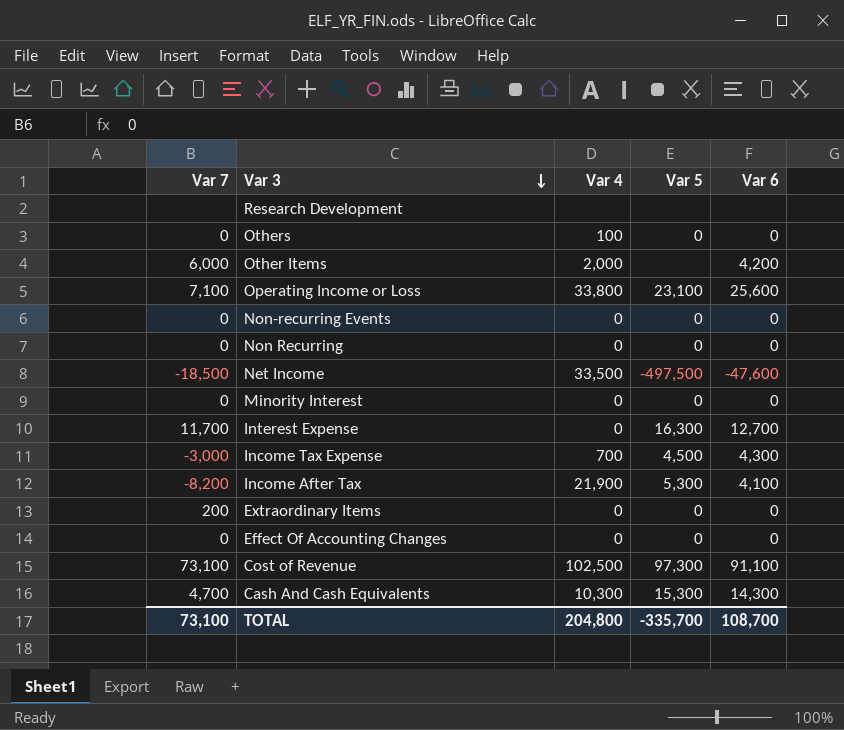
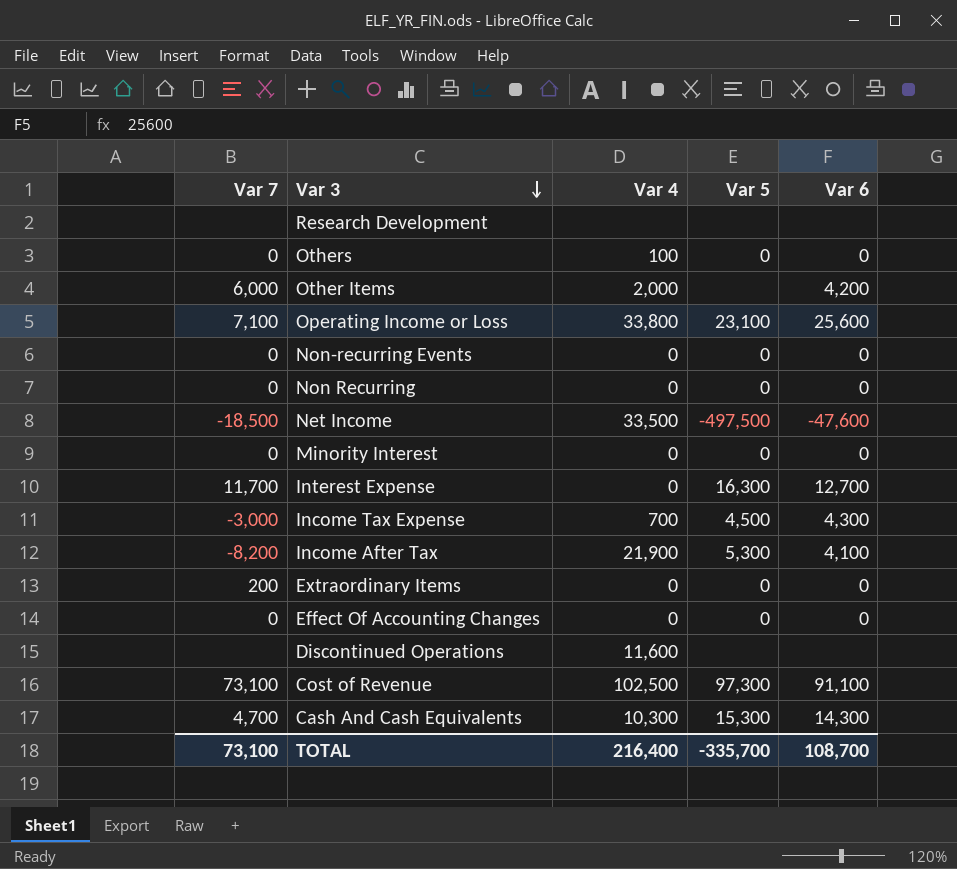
row Discontinued Operations: none -> none | 11,600 | none | none
TOTAL | Var 4: 204,800 -> 216,400

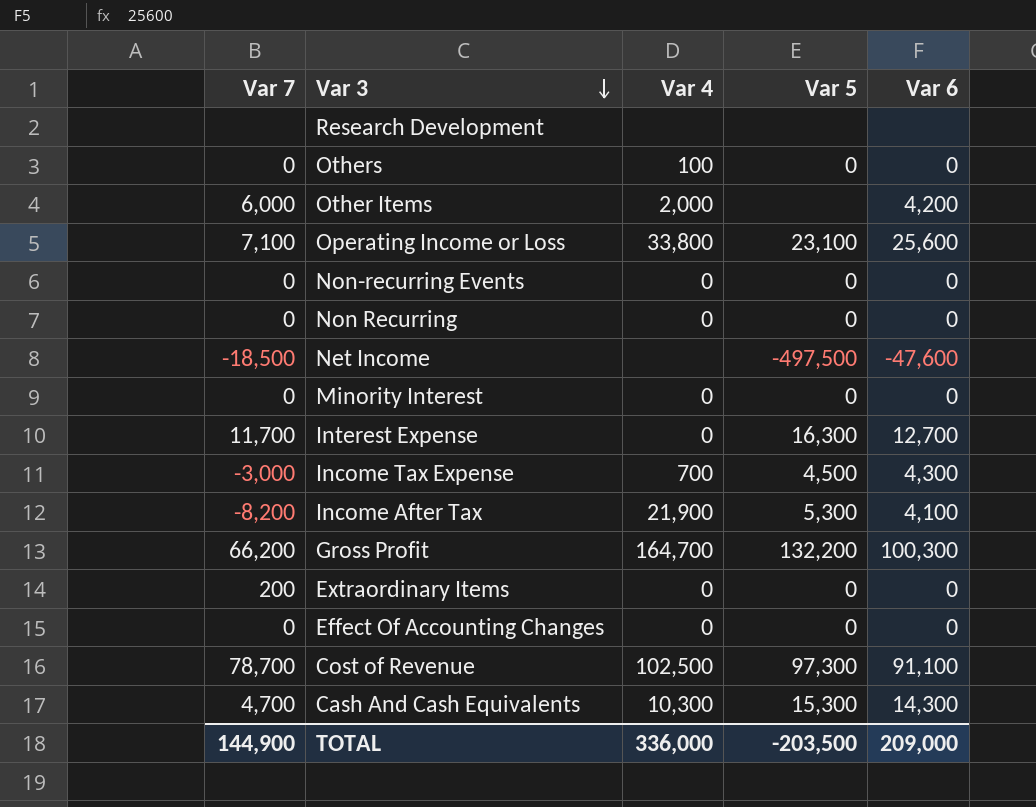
row Discontinued Operations: none | 11,600 | none | none -> none
Net Income | Var 4: 33,500 -> none
row Gross Profit: none -> 66,200 | 164,700 | 132,200 | 100,300
Cost of Revenue | Var 7: 73,100 -> 78,700
TOTAL | Var 7: 73,100 -> 144,900
TOTAL | Var 4: 216,400 -> 336,000
TOTAL | Var 5: -335,700 -> -203,500
TOTAL | Var 6: 108,700 -> 209,000

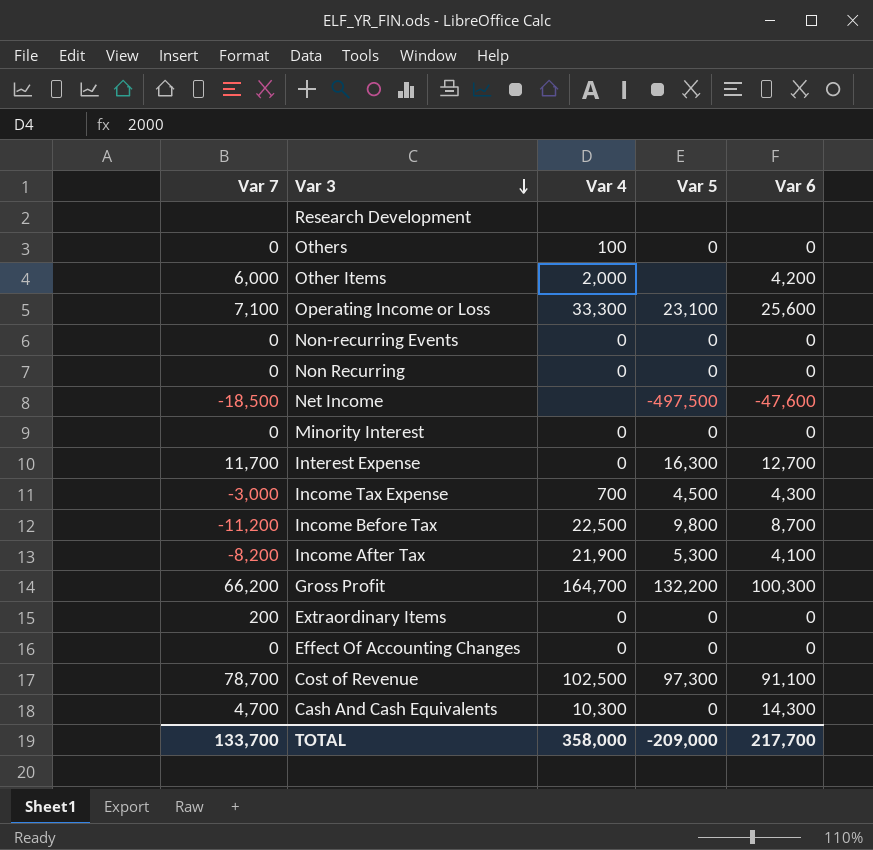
Operating Income or Loss | Var 4: 33,800 -> 33,300
row Income Before Tax: none -> -11,200 | 22,500 | 9,800 | 8,700
Cash And Cash Equivalents | Var 5: 15,300 -> 0
TOTAL | Var 7: 144,900 -> 133,700
TOTAL | Var 4: 336,000 -> 358,000
TOTAL | Var 5: -203,500 -> -209,000
TOTAL | Var 6: 209,000 -> 217,700

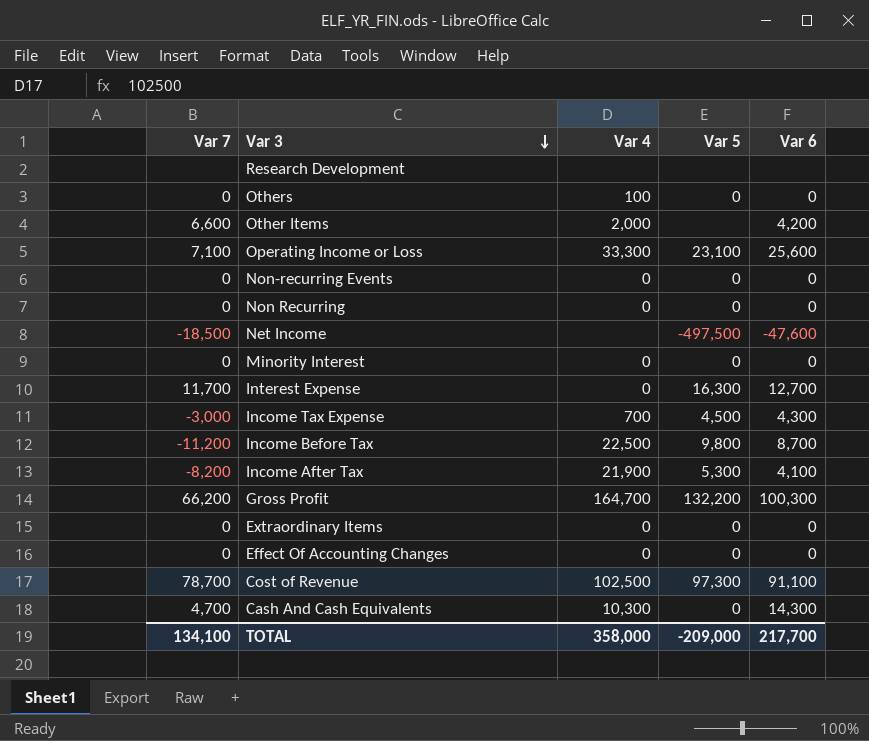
Other Items | Var 7: 6,000 -> 6,600
Extraordinary Items | Var 7: 200 -> 0
TOTAL | Var 7: 133,700 -> 134,100

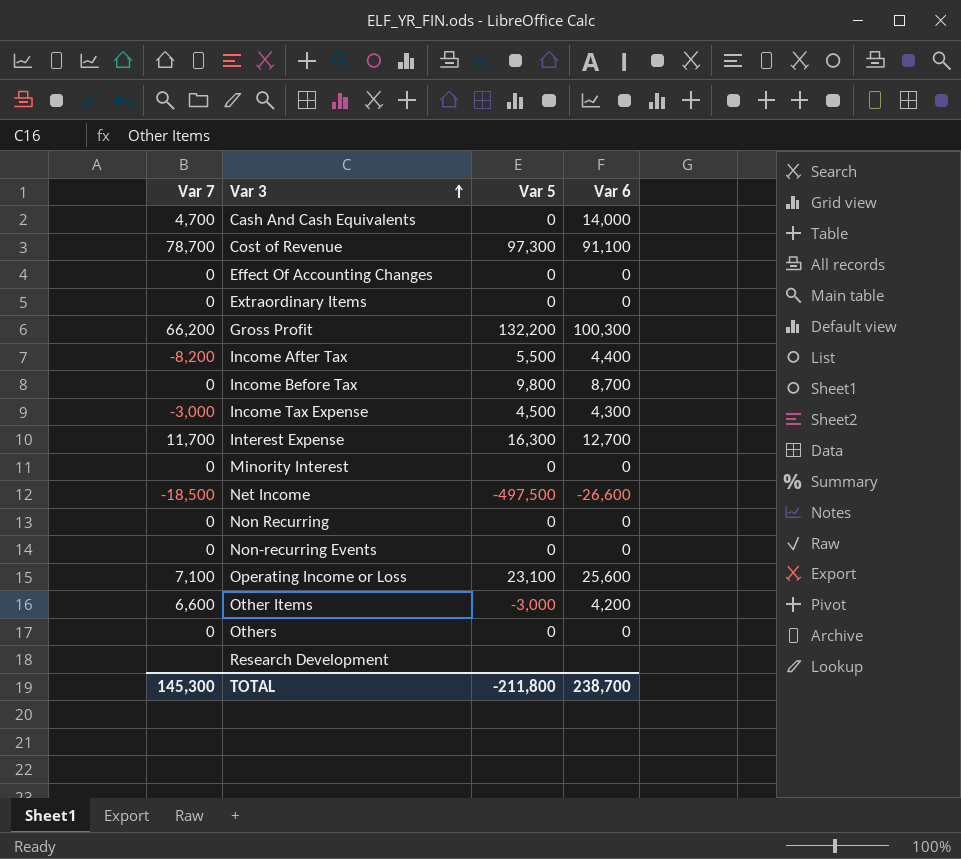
row order: Var 3 descending -> Var 3 ascending
column Var 4 | position: 3 -> none
Cash And Cash Equivalents | Var 6: 14,300 -> 14,000
Income After Tax | Var 5: 5,300 -> 5,500
Income After Tax | Var 6: 4,100 -> 4,400
Income Before Tax | Var 7: -11,200 -> 0
Net Income | Var 6: -47,600 -> -26,600
Other Items | Var 5: none -> -3,000
TOTAL | Var 7: 134,100 -> 145,300
TOTAL | Var 5: -209,000 -> -211,800
TOTAL | Var 6: 217,700 -> 238,700

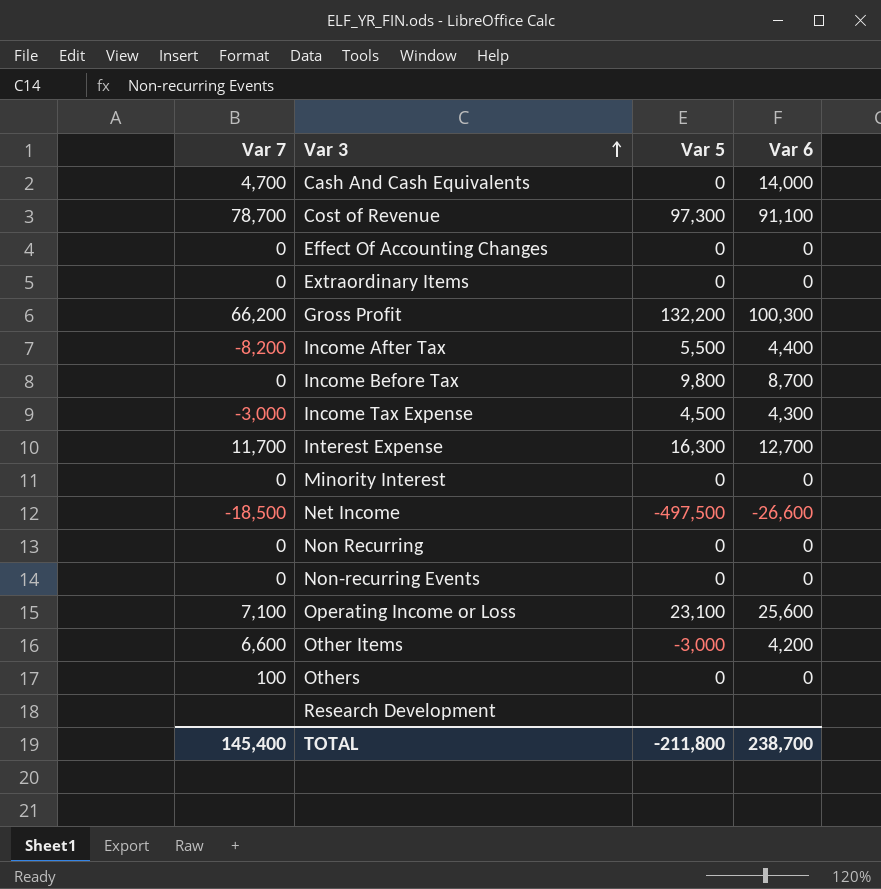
Others | Var 7: 0 -> 100
TOTAL | Var 7: 145,300 -> 145,400

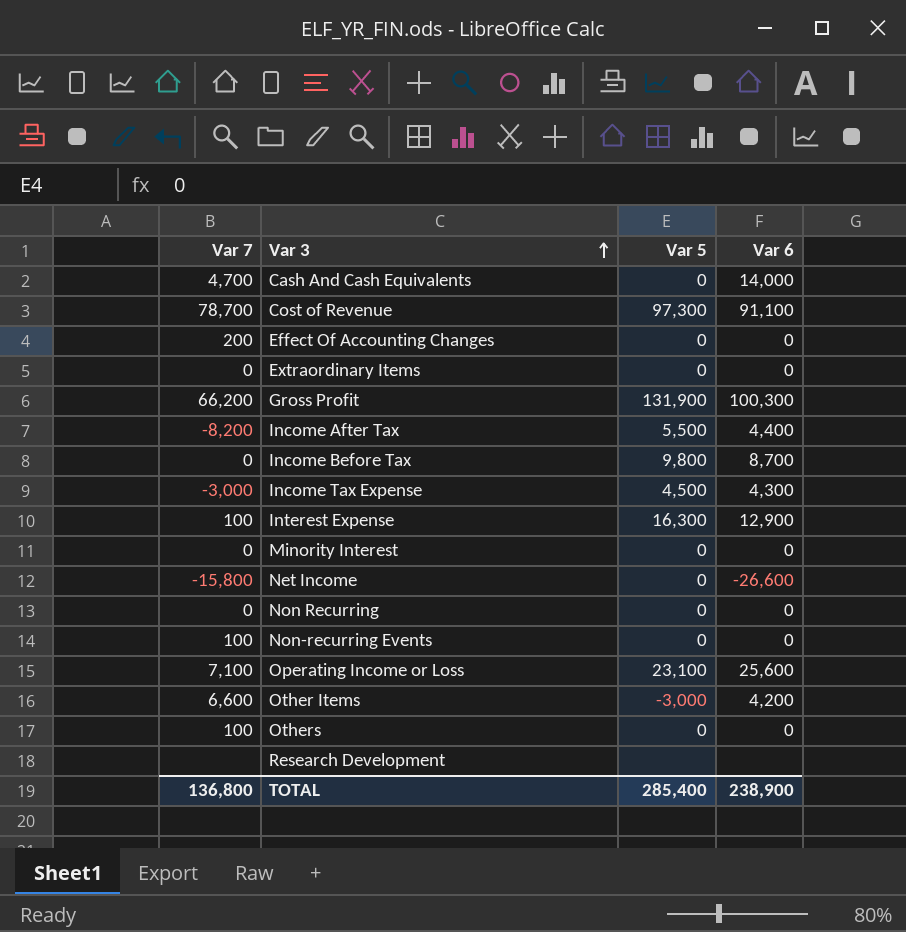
Effect Of Accounting Changes | Var 7: 0 -> 200
Gross Profit | Var 5: 132,200 -> 131,900
Interest Expense | Var 7: 11,700 -> 100
Interest Expense | Var 6: 12,700 -> 12,900
Net Income | Var 7: -18,500 -> -15,800
Net Income | Var 5: -497,500 -> 0
Non-recurring Events | Var 7: 0 -> 100
TOTAL | Var 7: 145,400 -> 136,800
TOTAL | Var 5: -211,800 -> 285,400
TOTAL | Var 6: 238,700 -> 238,900

